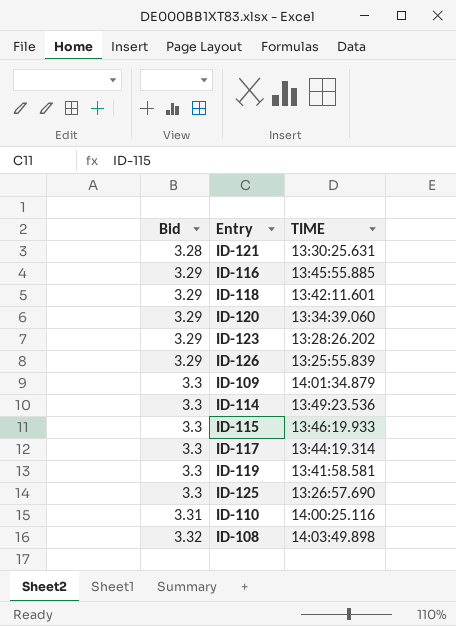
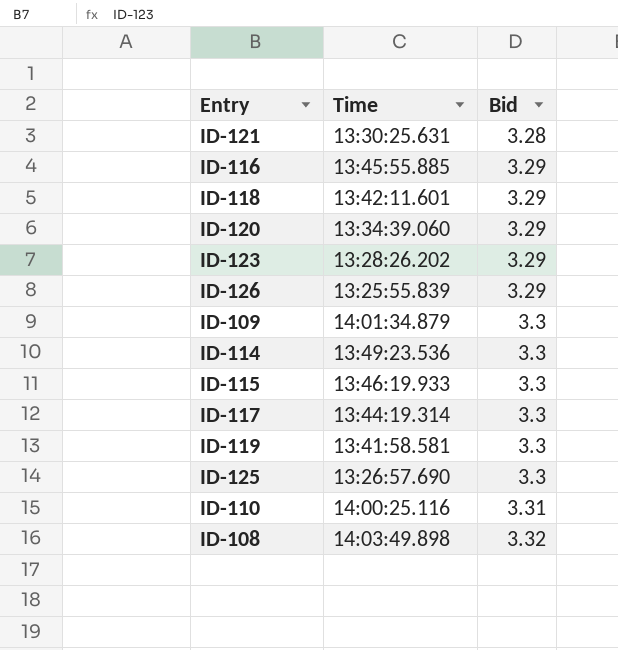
column name: TIME -> Time
column Bid | position: 1 -> 3

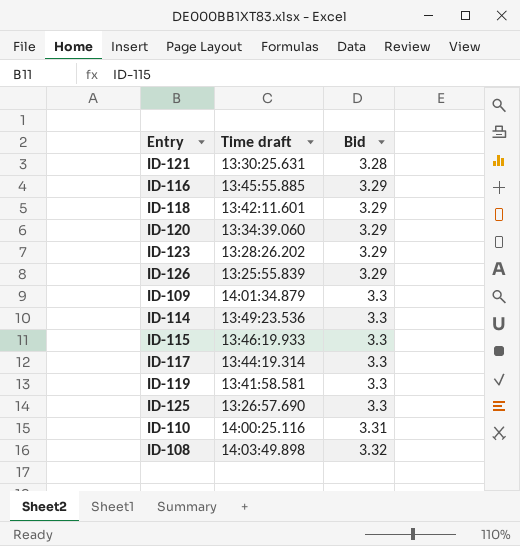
column name: Time -> Time draft

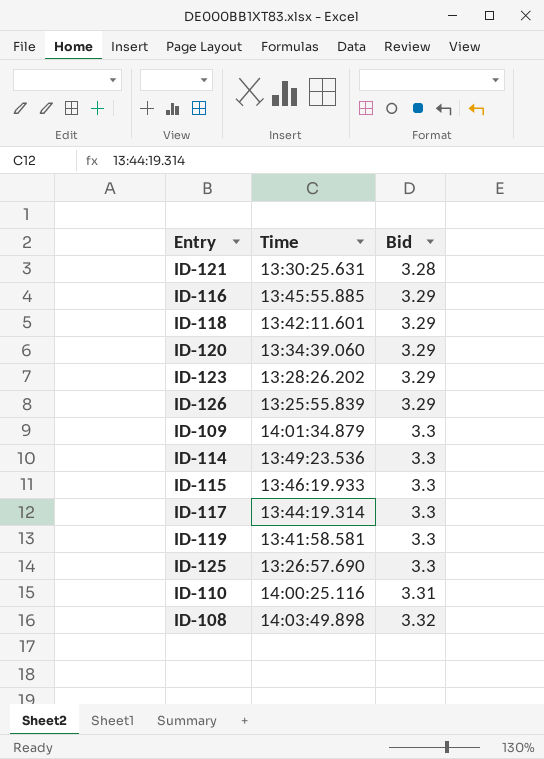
column name: Time draft -> Time

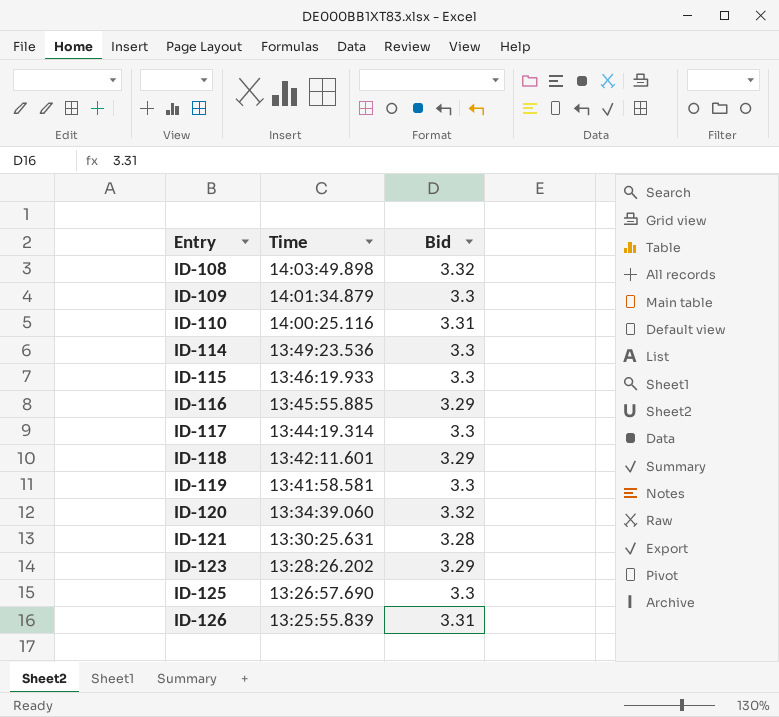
row order: Bid ascending -> Entry ascending
ID-120 | Bid: 3.29 -> 3.32
ID-126 | Bid: 3.29 -> 3.31

